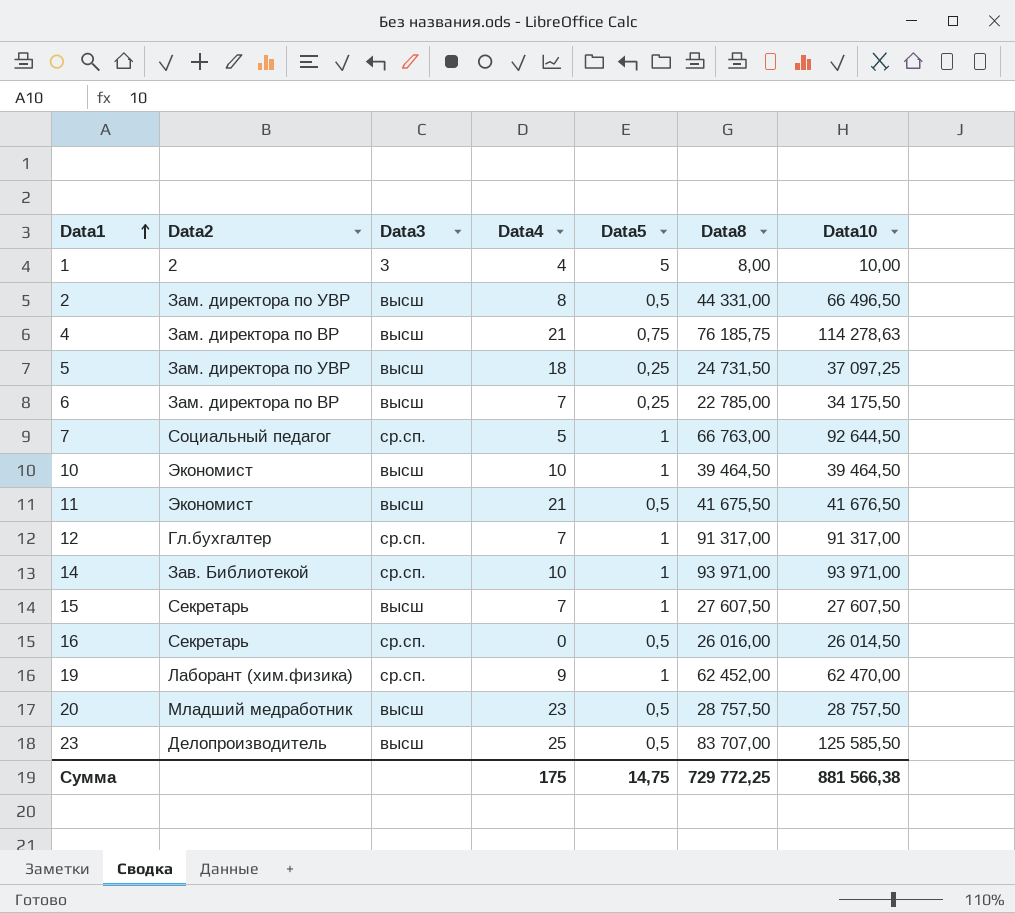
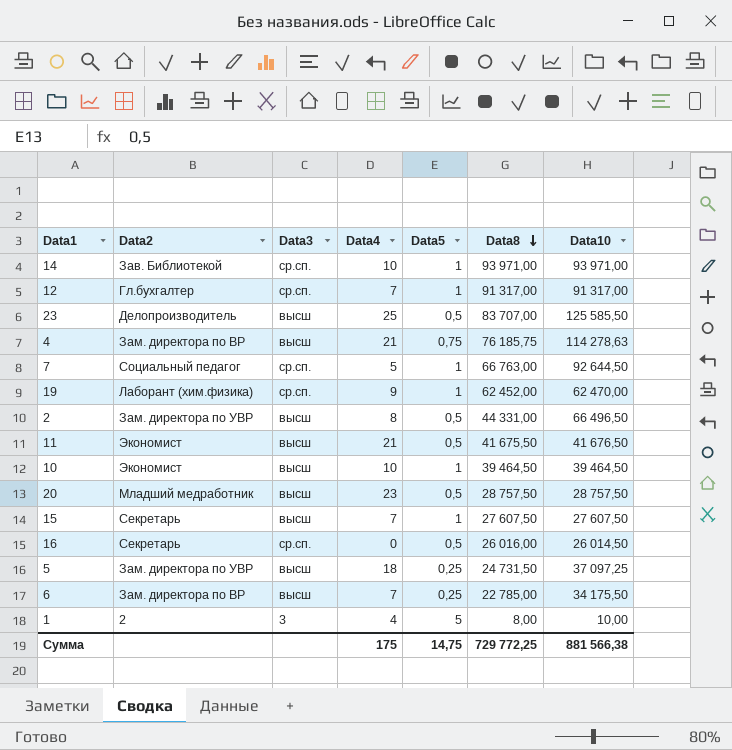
row order: Data1 ascending -> Data8 descending

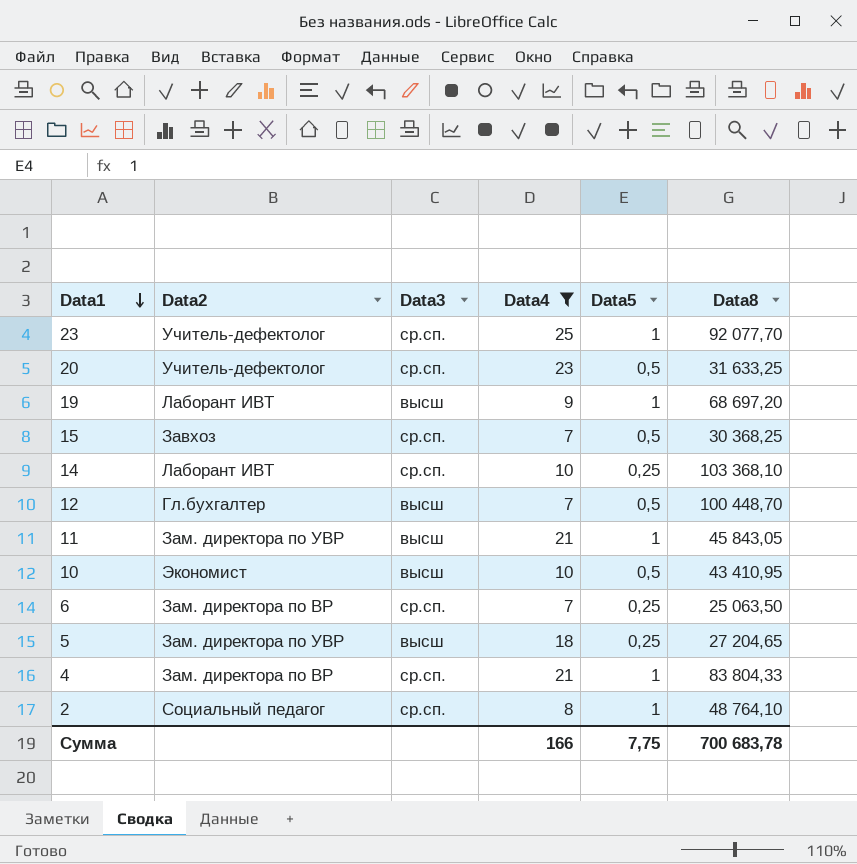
filter: none -> Data4 >= 7
row order: Data8 descending -> Data1 descending
column Data10 | position: 7 -> none
23 | Data2: Делопроизводитель -> Учитель-дефектолог
23 | Data3: высш -> ср.сп.
23 | Data5: 0,5 -> 1
23 | Data8: 83 707,00 -> 92 077,70
20 | Data2: Младший медработник -> Учитель-дефектолог
20 | Data3: высш -> ср.сп.
20 | Data8: 28 757,50 -> 31 633,25
19 | Data2: Лаборант (хим.физика) -> Лаборант ИВТ
19 | Data3: ср.сп. -> высш
19 | Data8: 62 452,00 -> 68 697,20
15 | Data2: Секретарь -> Завхоз
15 | Data3: высш -> ср.сп.
15 | Data5: 1 -> 0,5
15 | Data8: 27 607,50 -> 30 368,25
14 | Data2: Зав. Библиотекой -> Лаборант ИВТ
14 | Data5: 1 -> 0,25
14 | Data8: 93 971,00 -> 103 368,10
12 | Data3: ср.сп. -> высш
12 | Data5: 1 -> 0,5
12 | Data8: 91 317,00 -> 100 448,70
11 | Data2: Экономист -> Зам. директора по УВР
11 | Data5: 0,5 -> 1
11 | Data8: 41 675,50 -> 45 843,05
10 | Data5: 1 -> 0,5
10 | Data8: 39 464,50 -> 43 410,95
6 | Data3: высш -> ср.сп.
6 | Data8: 22 785,00 -> 25 063,50
5 | Data8: 24 731,50 -> 27 204,65
4 | Data3: высш -> ср.сп.
4 | Data5: 0,75 -> 1
4 | Data8: 76 185,75 -> 83 804,33
2 | Data2: Зам. директора по УВР -> Социальный педагог
2 | Data3: высш -> ср.сп.
2 | Data5: 0,5 -> 1
2 | Data8: 44 331,00 -> 48 764,10
Сумма | Data4: 175 -> 166
Сумма | Data5: 14,75 -> 7,75
Сумма | Data8: 729 772,25 -> 700 683,78

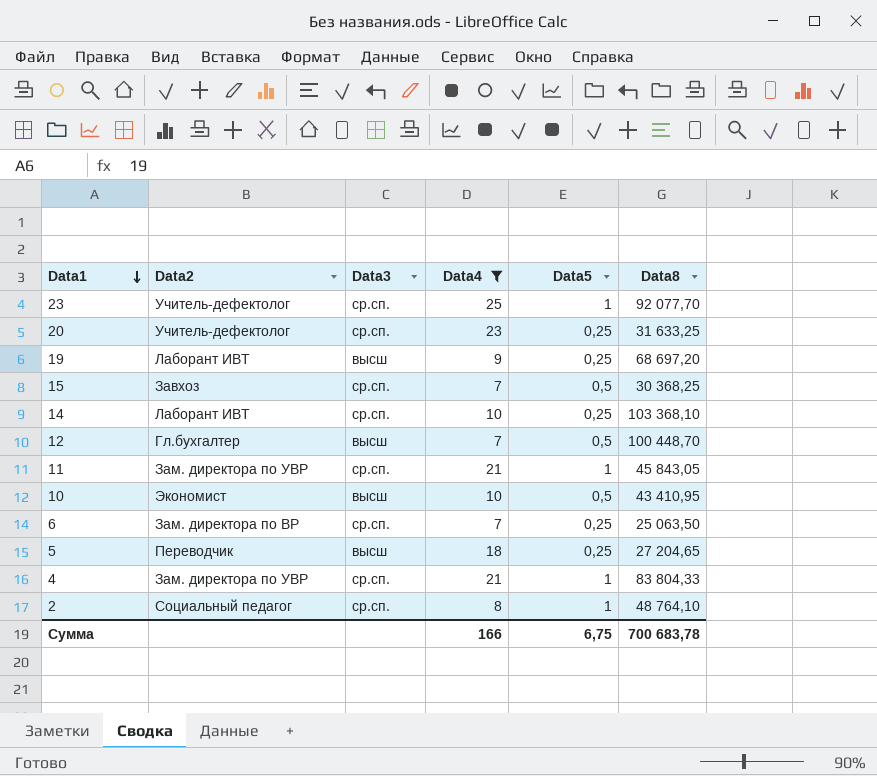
20 | Data5: 0,5 -> 0,25
19 | Data5: 1 -> 0,25
11 | Data3: высш -> ср.сп.
5 | Data2: Зам. директора по УВР -> Переводчик
4 | Data2: Зам. директора по ВР -> Зам. директора по УВР
Сумма | Data5: 7,75 -> 6,75

